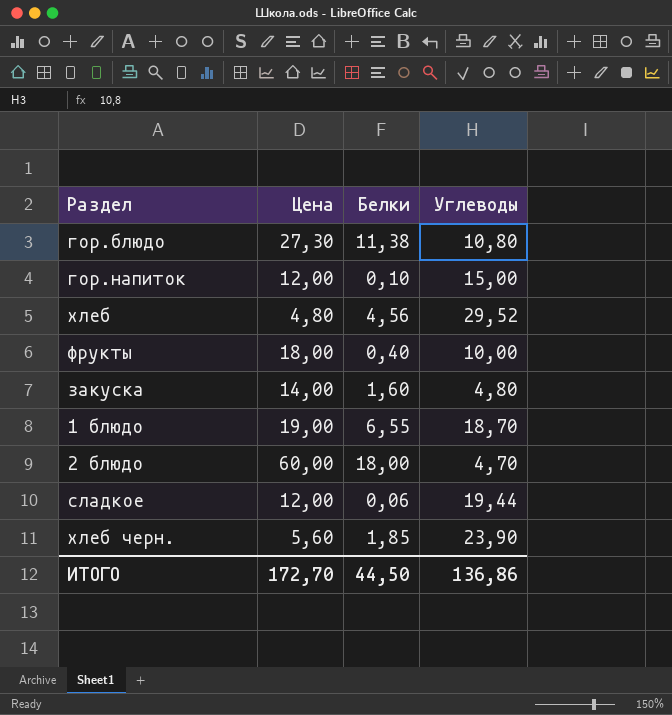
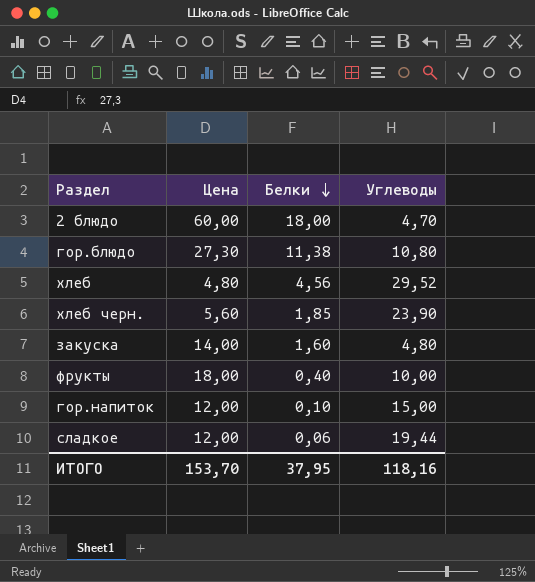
row order: none -> Белки descending
row 1 блюдо: 19,00 | 6,55 | 18,70 -> none
ИТОГО | Цена: 172,70 -> 153,70
ИТОГО | Белки: 44,50 -> 37,95
ИТОГО | Углеводы: 136,86 -> 118,16

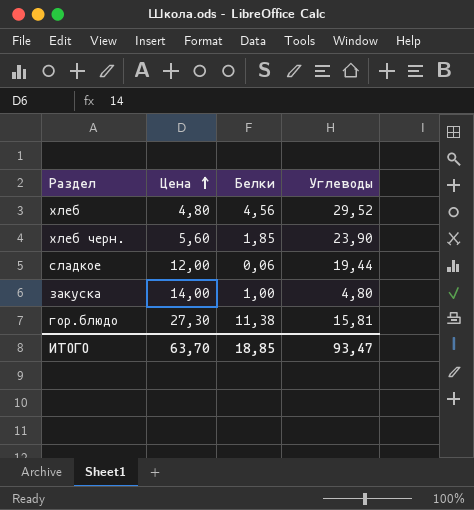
row order: Белки descending -> Цена ascending
row 2 блюдо: 60,00 | 18,00 | 4,70 -> none
row фрукты: 18,00 | 0,40 | 10,00 -> none
row гор.напиток: 12,00 | 0,10 | 15,00 -> none
закуска | Белки: 1,60 -> 1,00
гор.блюдо | Углеводы: 10,80 -> 15,81
ИТОГО | Цена: 153,70 -> 63,70
ИТОГО | Белки: 37,95 -> 18,85
ИТОГО | Углеводы: 118,16 -> 93,47

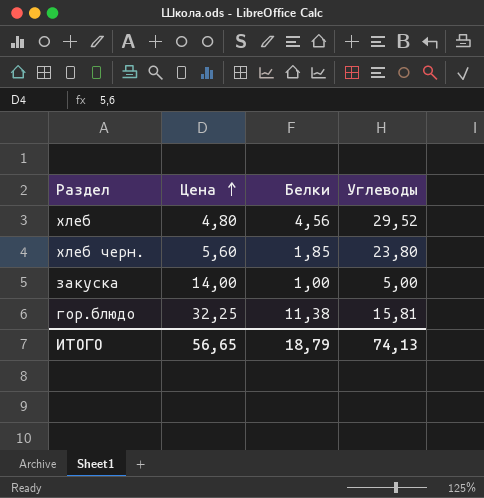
row сладкое: 12,00 | 0,06 | 19,44 -> none
хлеб черн. | Углеводы: 23,90 -> 23,80
закуска | Углеводы: 4,80 -> 5,00
гор.блюдо | Цена: 27,30 -> 32,25
ИТОГО | Цена: 63,70 -> 56,65
ИТОГО | Белки: 18,85 -> 18,79
ИТОГО | Углеводы: 93,47 -> 74,13

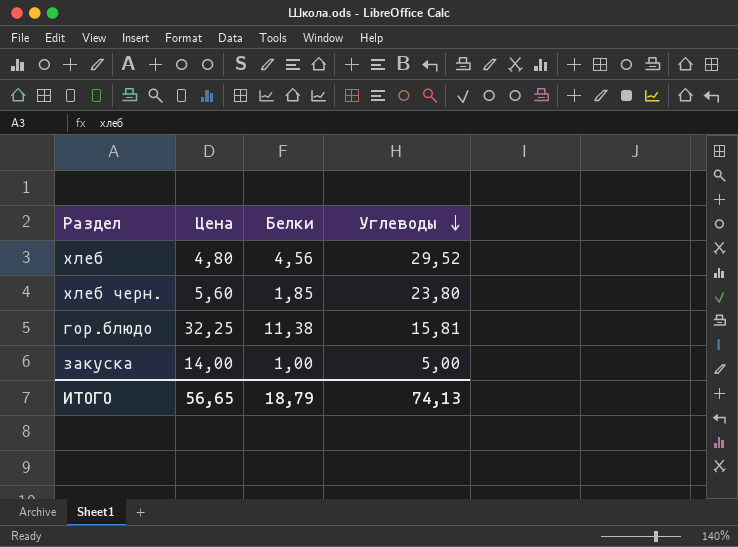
row order: Цена ascending -> Углеводы descending

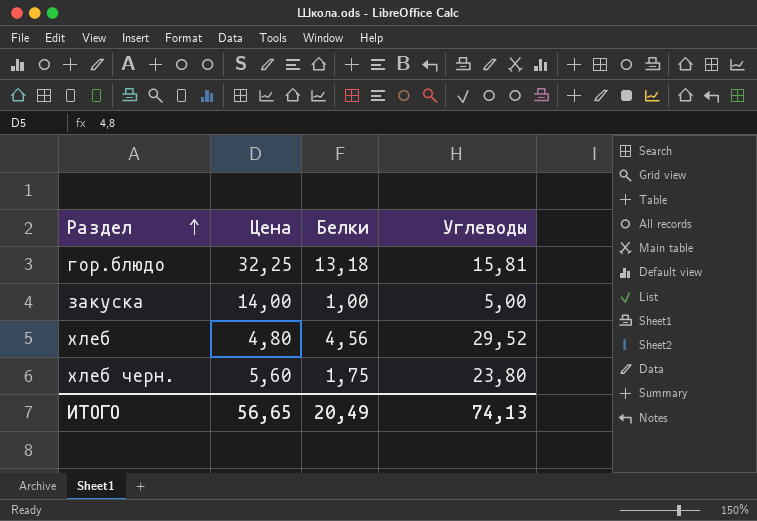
row order: Углеводы descending -> Раздел ascending
гор.блюдо | Белки: 11,38 -> 13,18
хлеб черн. | Белки: 1,85 -> 1,75
ИТОГО | Белки: 18,79 -> 20,49

